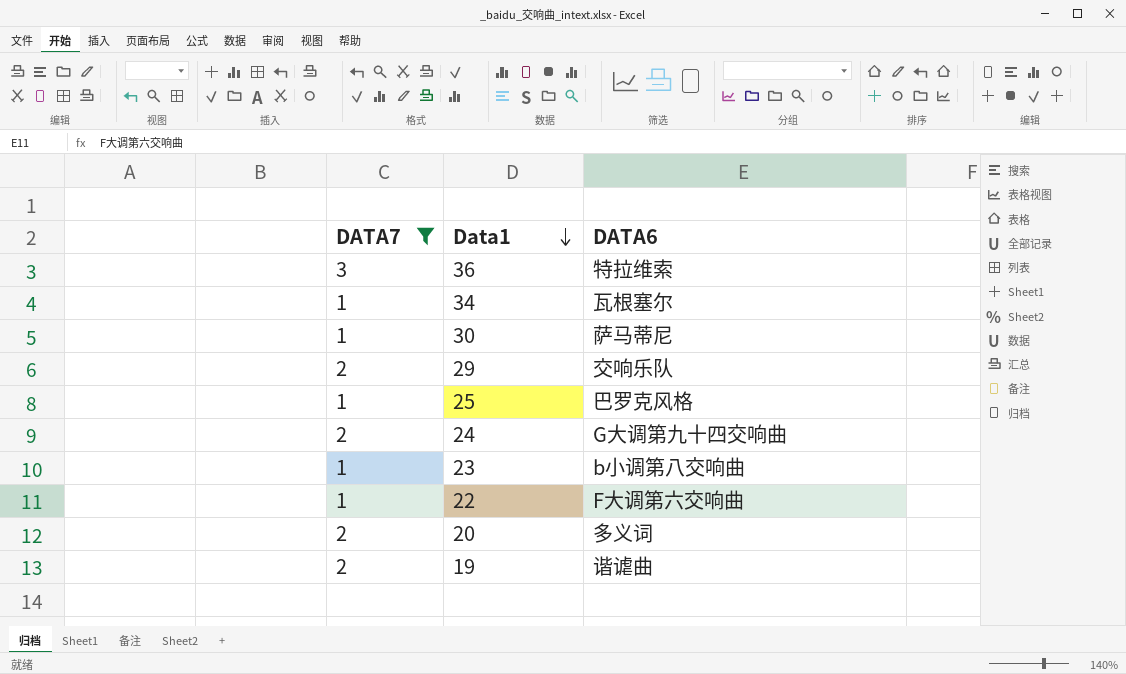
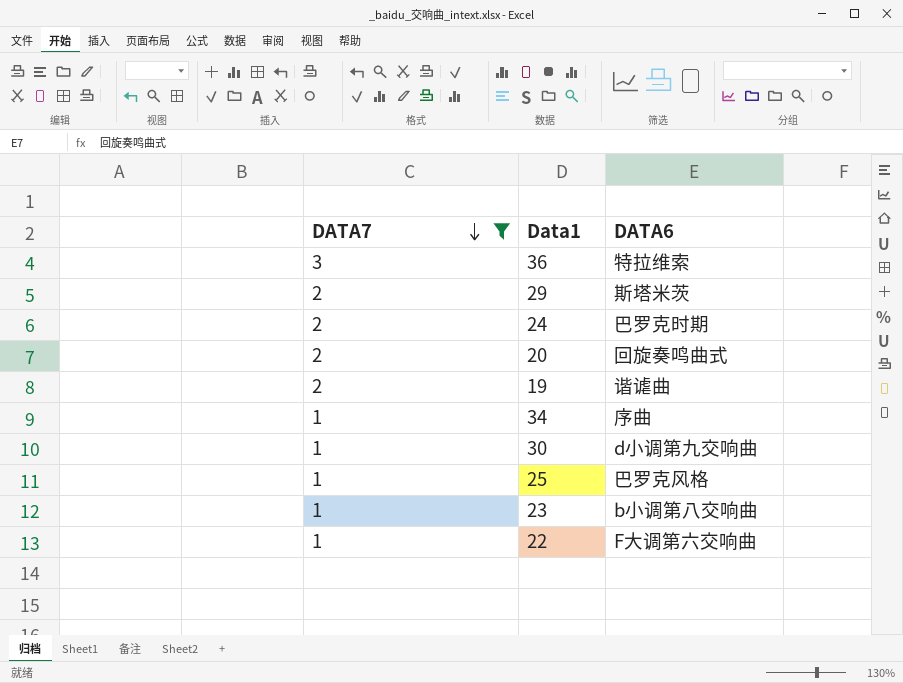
row order: Data1 descending -> DATA7 descending
29 | DATA6: 交响乐队 -> 斯塔米茨
24 | DATA6: G大调第九十四交响曲 -> 巴罗克时期
20 | DATA6: 多义词 -> 回旋奏鸣曲式
34 | DATA6: 瓦根塞尔 -> 序曲
30 | DATA6: 萨马蒂尼 -> d小调第九交响曲

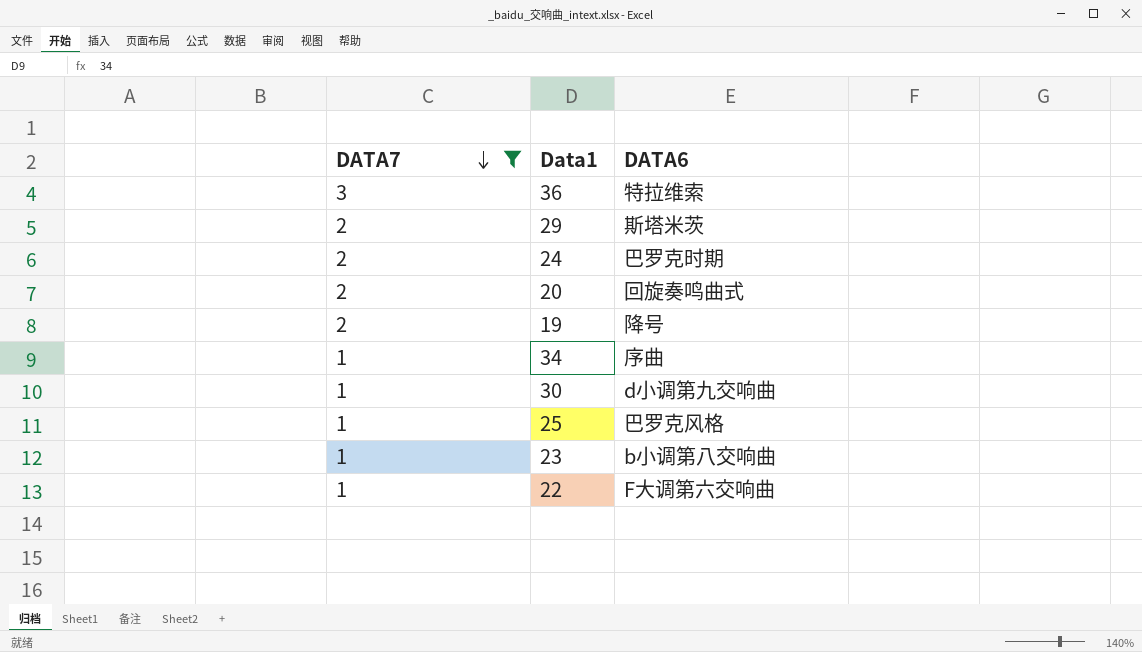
19 | DATA6: 谐谑曲 -> 降号

